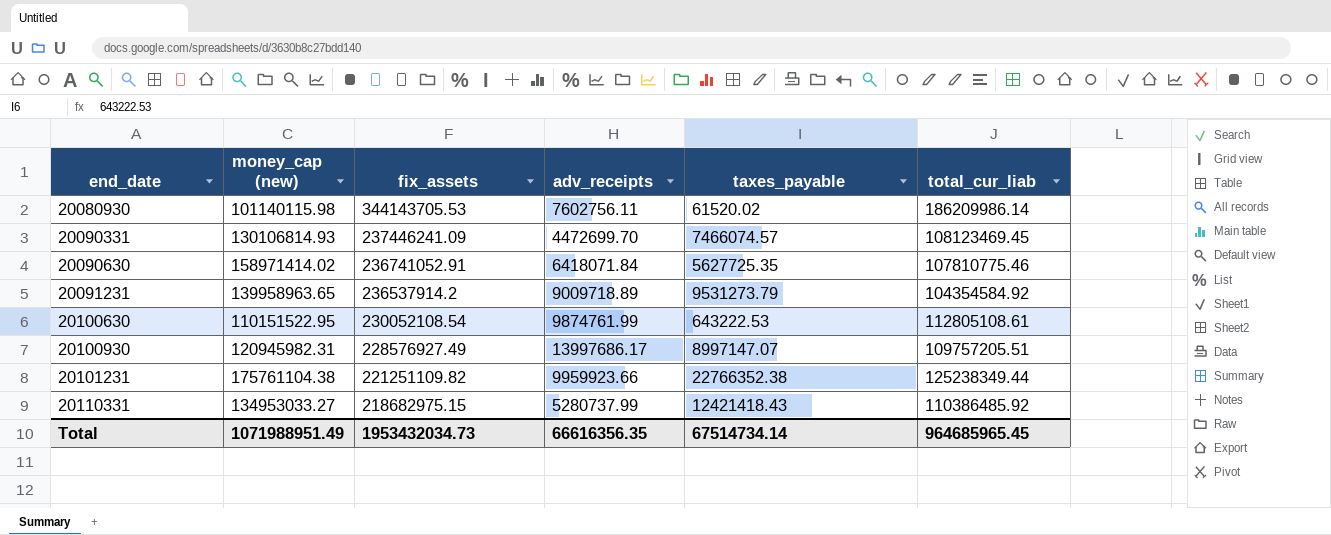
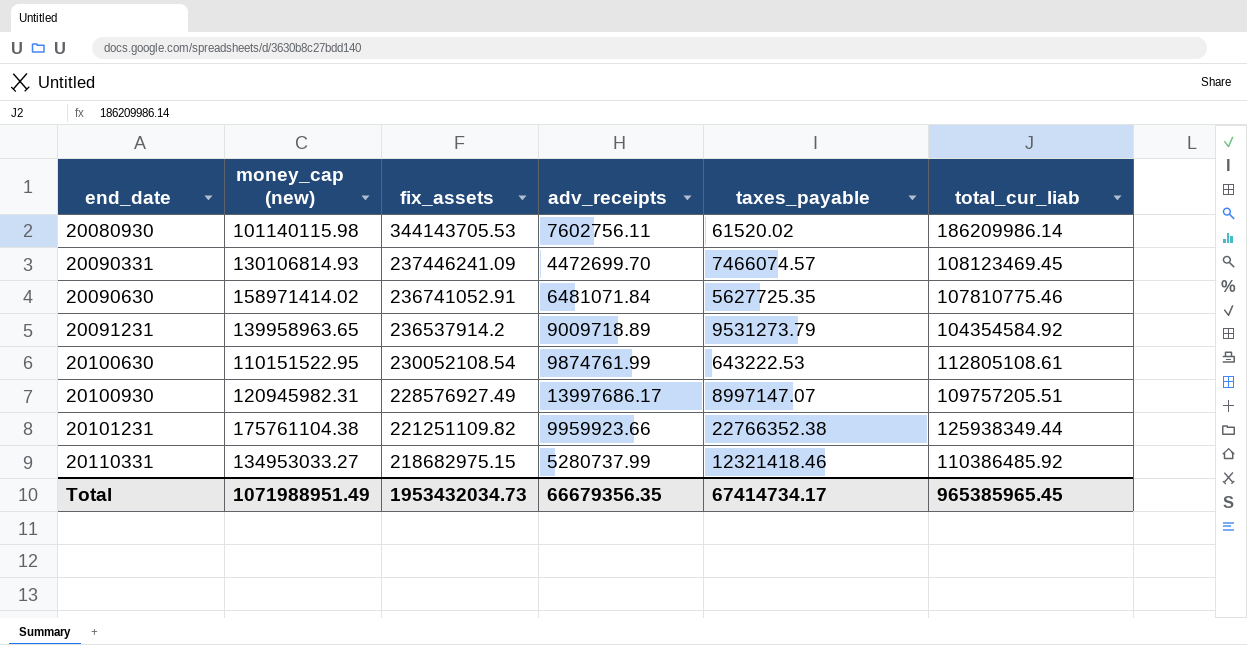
20090630 | adv_receipts: 6418071.84 -> 6481071.84
20101231 | total_cur_liab: 125238349.44 -> 125938349.44
20110331 | taxes_payable: 12421418.43 -> 12321418.46
Total | adv_receipts: 66616356.35 -> 66679356.35
Total | taxes_payable: 67514734.14 -> 67414734.17
Total | total_cur_liab: 964685965.45 -> 965385965.45

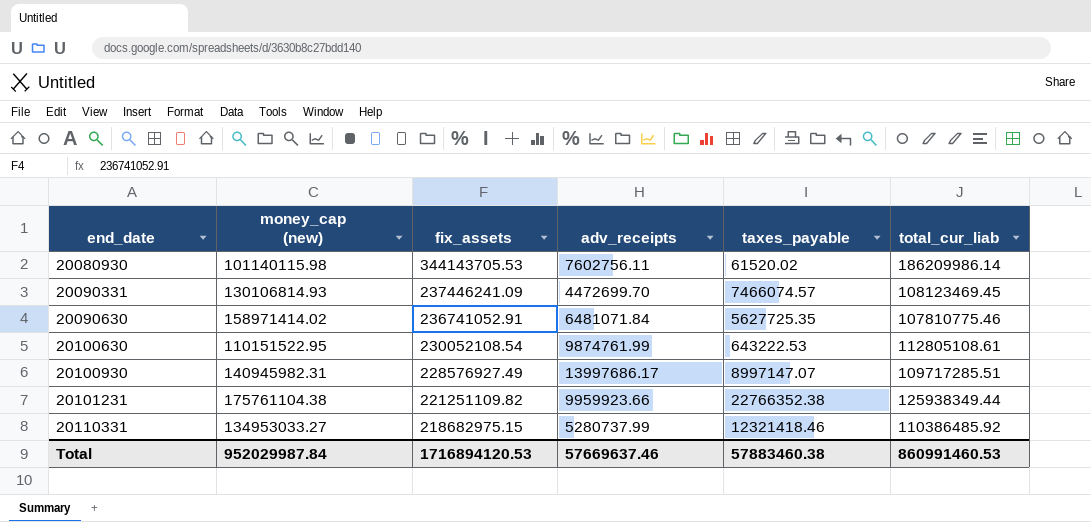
row 20091231: 139958963.65 | 236537914.2 | 9009718.89 | 9531273.79 | 104354584.92 -> none
20100930 | money_cap (new): 120945982.31 -> 140945982.31
20100930 | total_cur_liab: 109757205.51 -> 109717285.51
Total | money_cap (new): 1071988951.49 -> 952029987.84
Total | fix_assets: 1953432034.73 -> 1716894120.53
Total | adv_receipts: 66679356.35 -> 57669637.46
Total | taxes_payable: 67414734.17 -> 57883460.38
Total | total_cur_liab: 965385965.45 -> 860991460.53

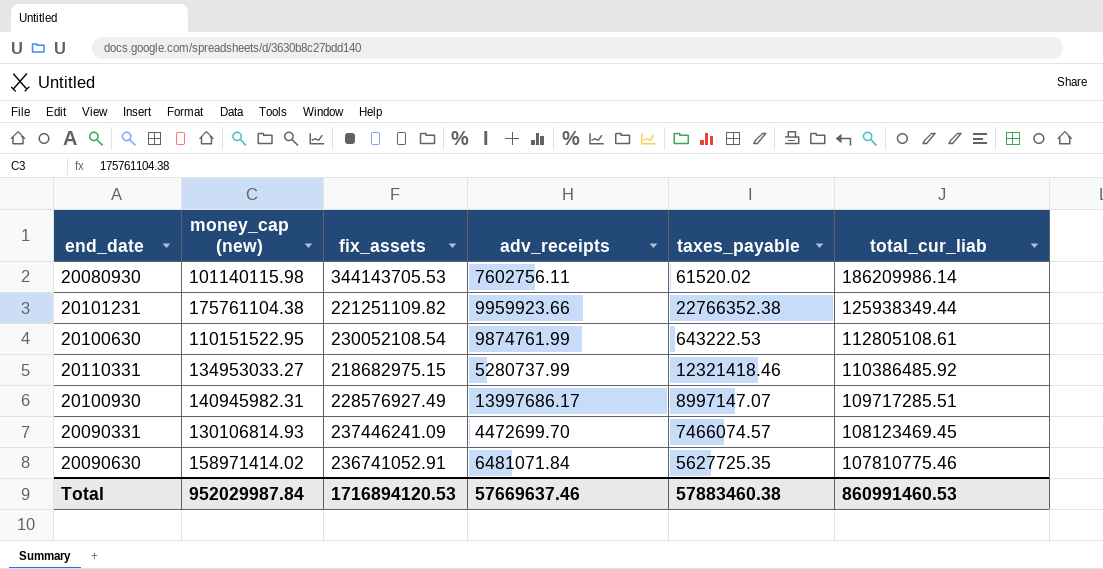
row order: end_date ascending -> total_cur_liab descending

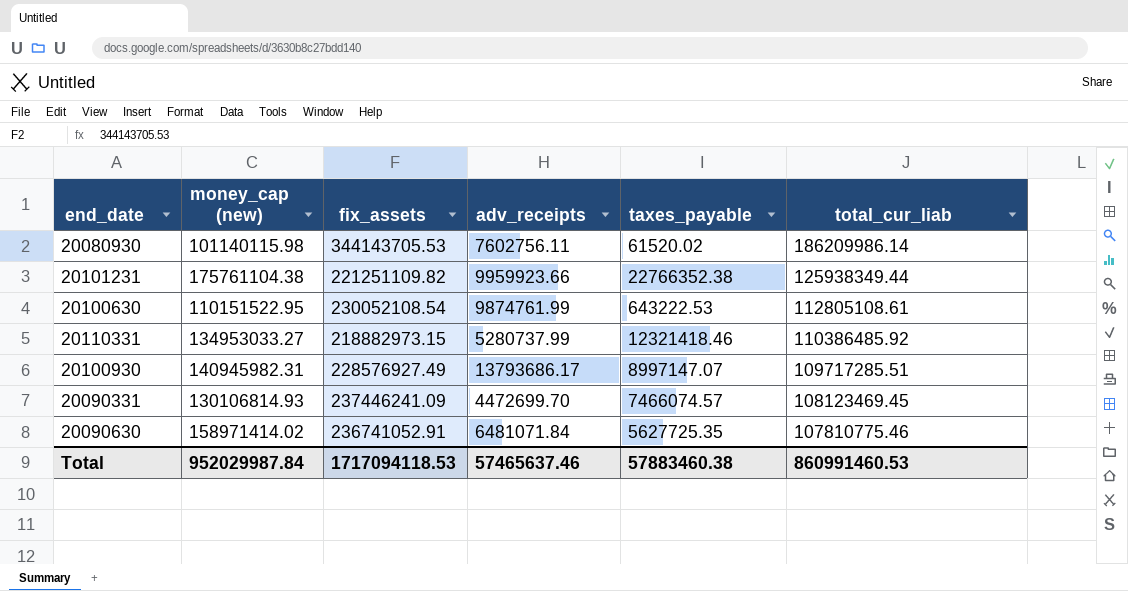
20110331 | fix_assets: 218682975.15 -> 218882973.15
20100930 | adv_receipts: 13997686.17 -> 13793686.17
Total | fix_assets: 1716894120.53 -> 1717094118.53
Total | adv_receipts: 57669637.46 -> 57465637.46

